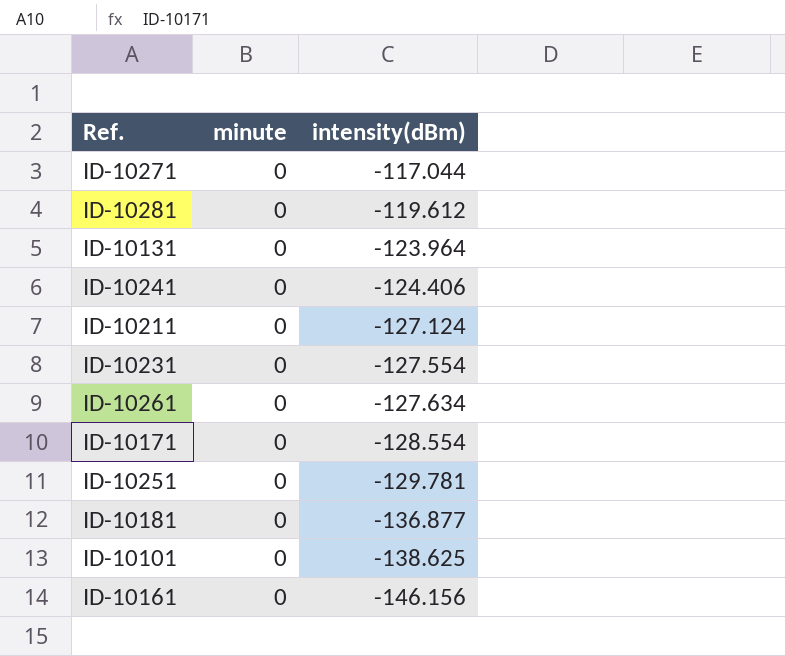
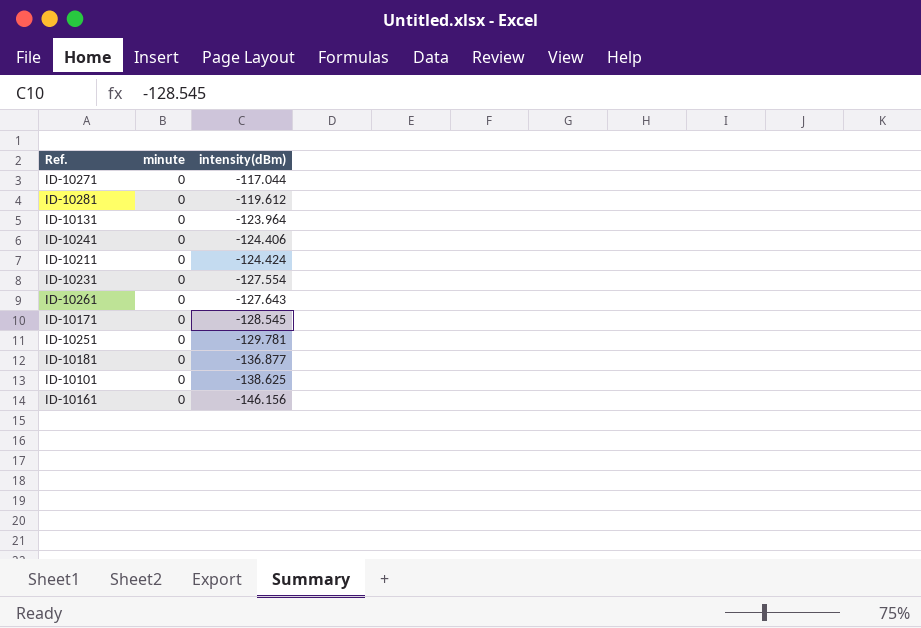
ID-10211 | intensity(dBm): -127.124 -> -124.424
ID-10261 | intensity(dBm): -127.634 -> -127.643
ID-10171 | intensity(dBm): -128.554 -> -128.545

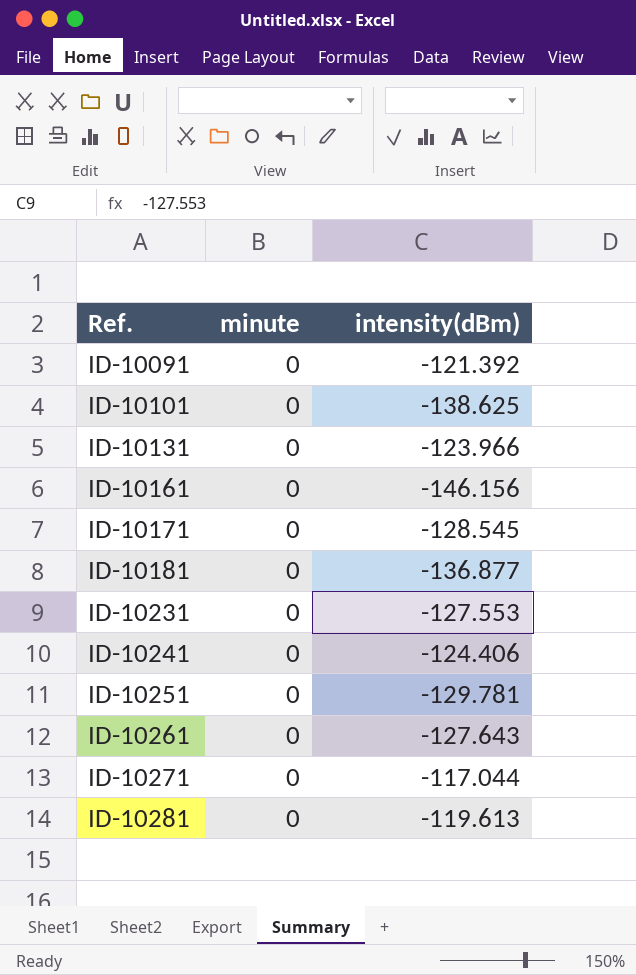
row order: intensity(dBm) descending -> Ref. ascending
row ID-10211: 0 | -124.424 -> none
row ID-10091: none -> 0 | -121.392
ID-10131 | intensity(dBm): -123.964 -> -123.966
ID-10231 | intensity(dBm): -127.554 -> -127.553
ID-10281 | intensity(dBm): -119.612 -> -119.613

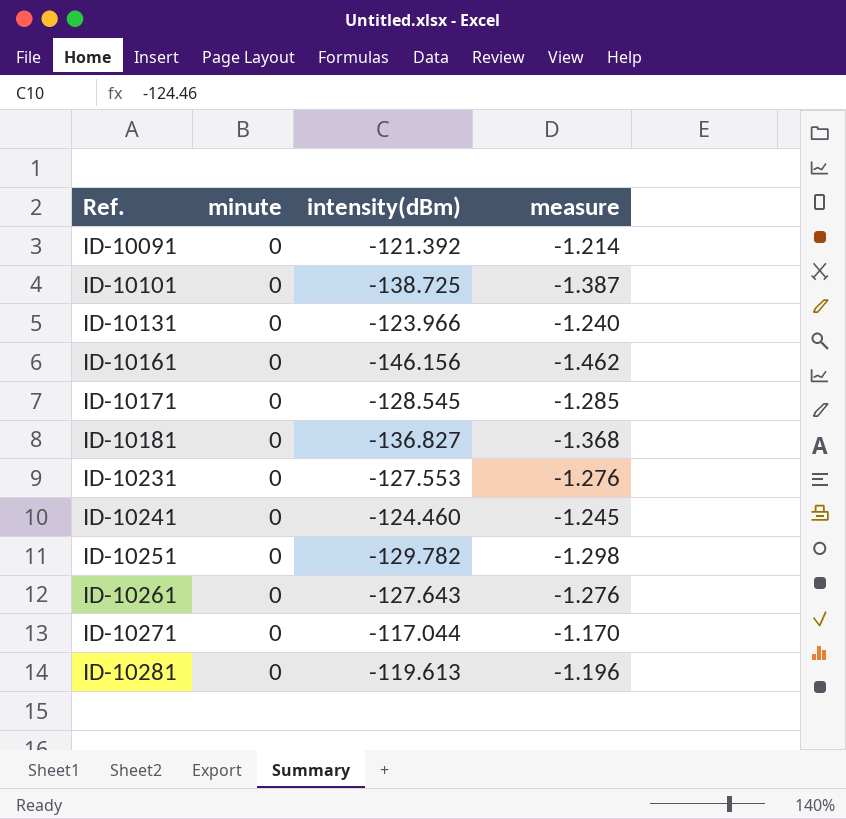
column measure | formula: none -> [intensity(dBm)] * 0.01
ID-10101 | intensity(dBm): -138.625 -> -138.725
ID-10181 | intensity(dBm): -136.877 -> -136.827
ID-10241 | intensity(dBm): -124.406 -> -124.460
ID-10251 | intensity(dBm): -129.781 -> -129.782

